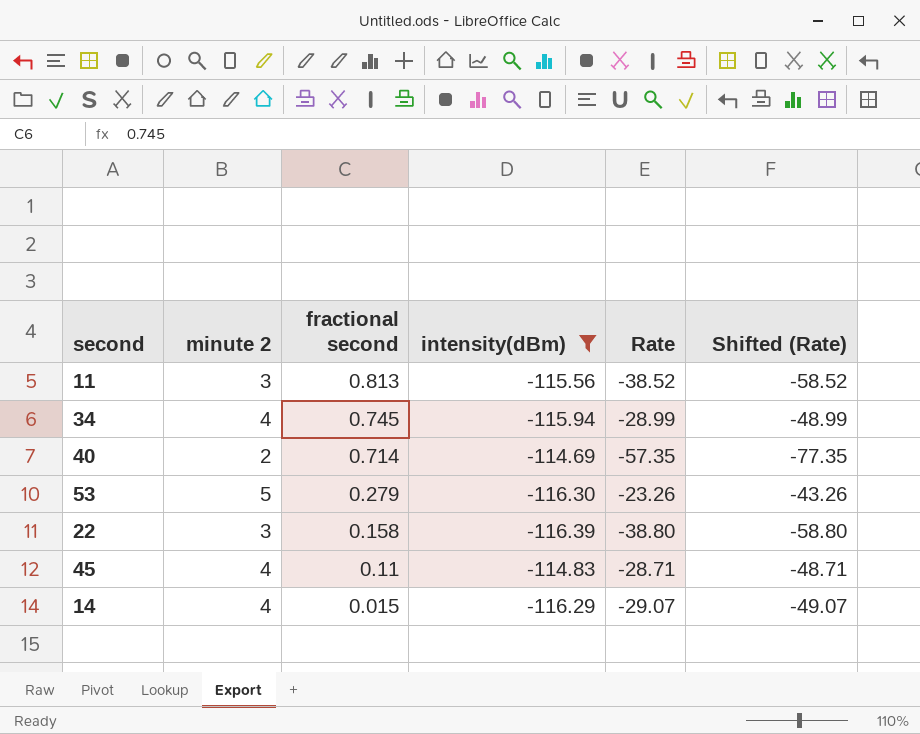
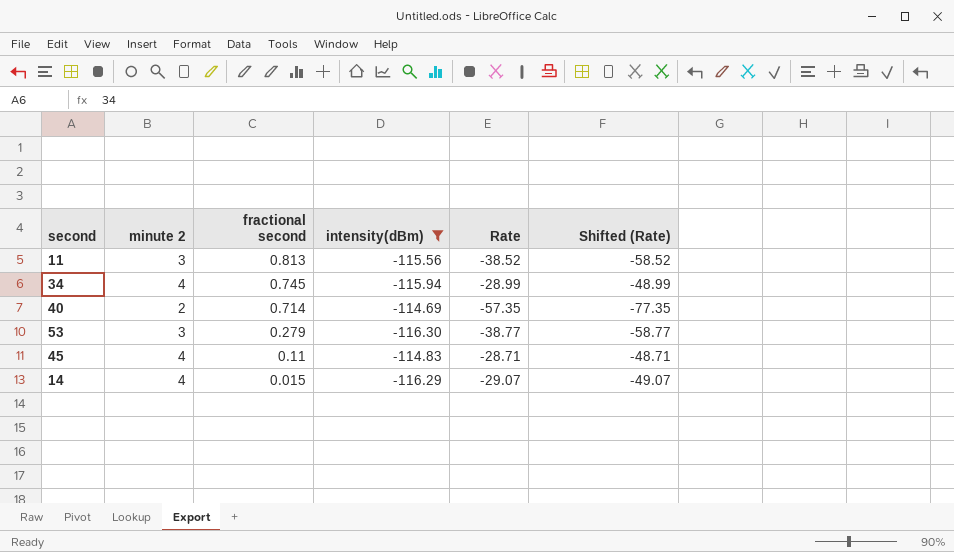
row 22: 3 | 0.158 | -116.39 | -38.80 | -58.80 -> none
53 | minute 2: 5 -> 3
53 | Rate: -23.26 -> -38.77
53 | Shifted (Rate): -43.26 -> -58.77

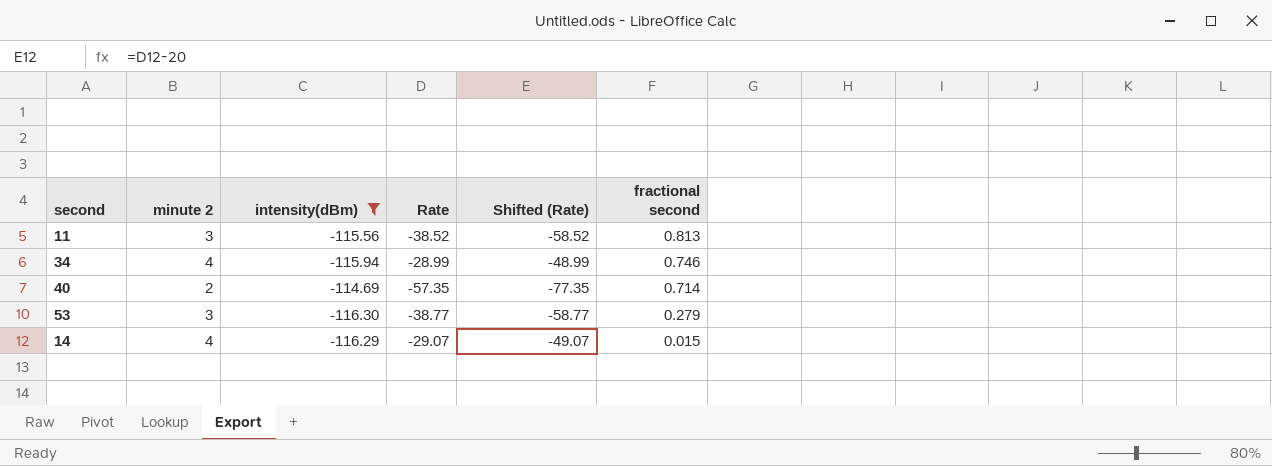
column fractional second | position: 3 -> 6
row 45: 4 | 0.11 | -114.83 | -28.71 | -48.71 -> none
34 | fractional second: 0.745 -> 0.746

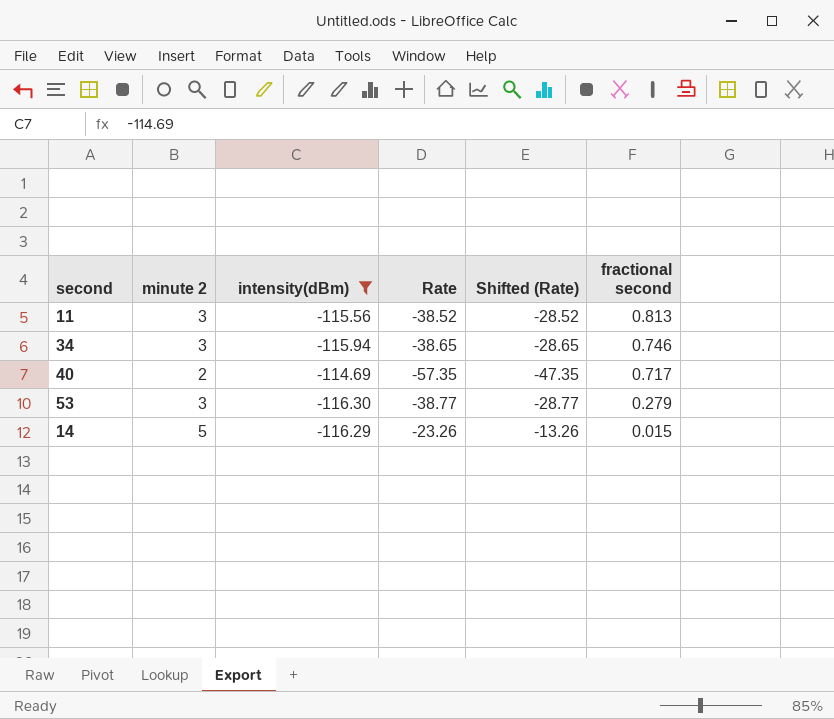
column Shifted (Rate) | formula: [Rate] - 20 -> [Rate] + 10
34 | minute 2: 4 -> 3
34 | Rate: -28.99 -> -38.65
40 | fractional second: 0.714 -> 0.717
14 | minute 2: 4 -> 5
14 | Rate: -29.07 -> -23.26

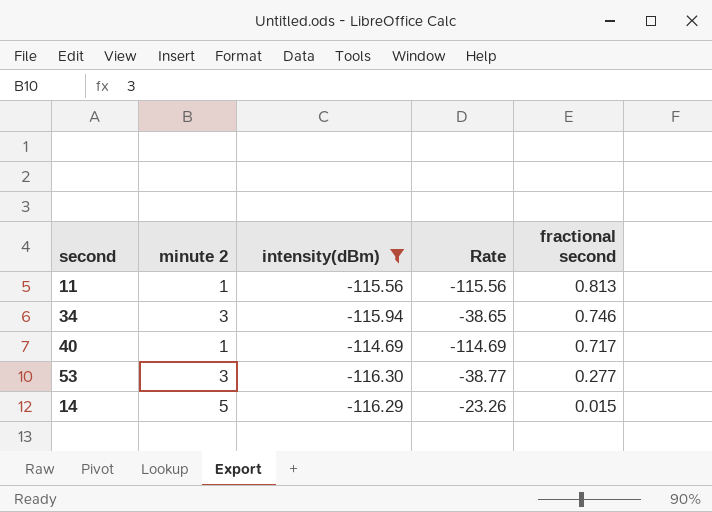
column Shifted (Rate) | formula: [Rate] + 10 -> none
11 | minute 2: 3 -> 1
11 | Rate: -38.52 -> -115.56
40 | minute 2: 2 -> 1
40 | Rate: -57.35 -> -114.69
53 | fractional second: 0.279 -> 0.277

